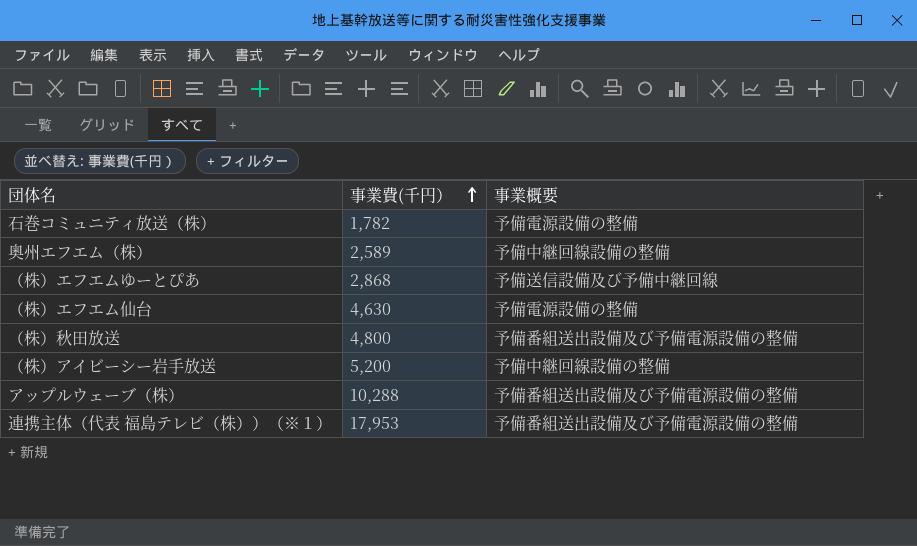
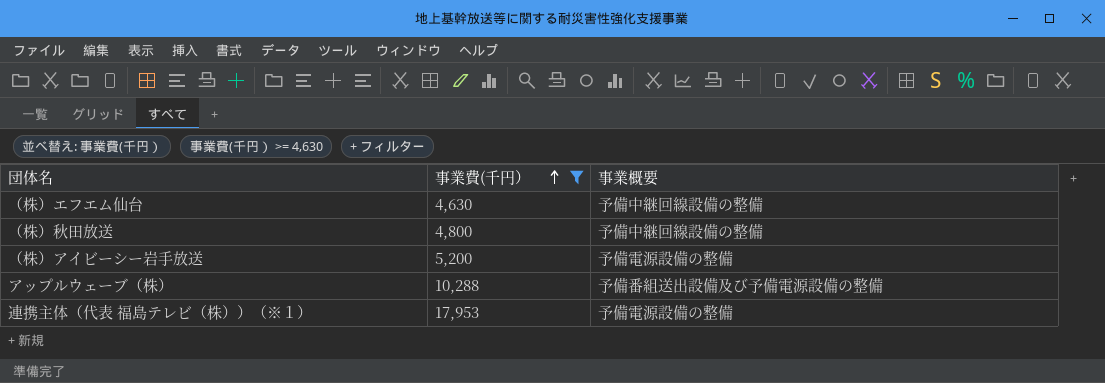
filter: none -> 事業費(千円） >= 4,630
（株）エフエム仙台 | 事業概要: 予備電源設備の整備 -> 予備中継回線設備の整備
（株）秋田放送 | 事業概要: 予備番組送出設備及び予備電源設備の整備 -> 予備中継回線設備の整備
（株）アイビーシー岩手放送 | 事業概要: 予備中継回線設備の整備 -> 予備電源設備の整備
連携主体（代表 福島テレビ（株））（※１） | 事業概要: 予備番組送出設備及び予備電源設備の整備 -> 予備電源設備の整備

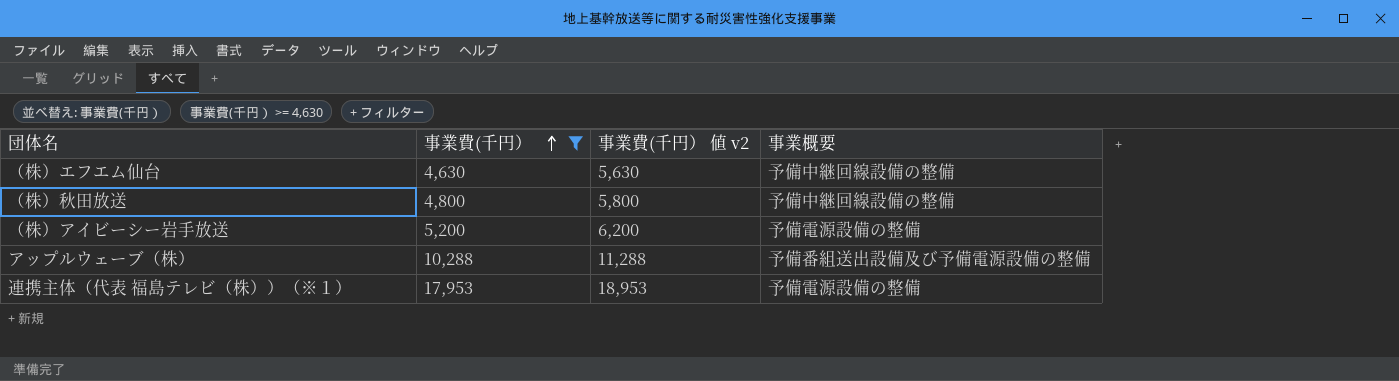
column 事業費(千円） 値 v2 | formula: none -> [事業費(千円）] + 1000

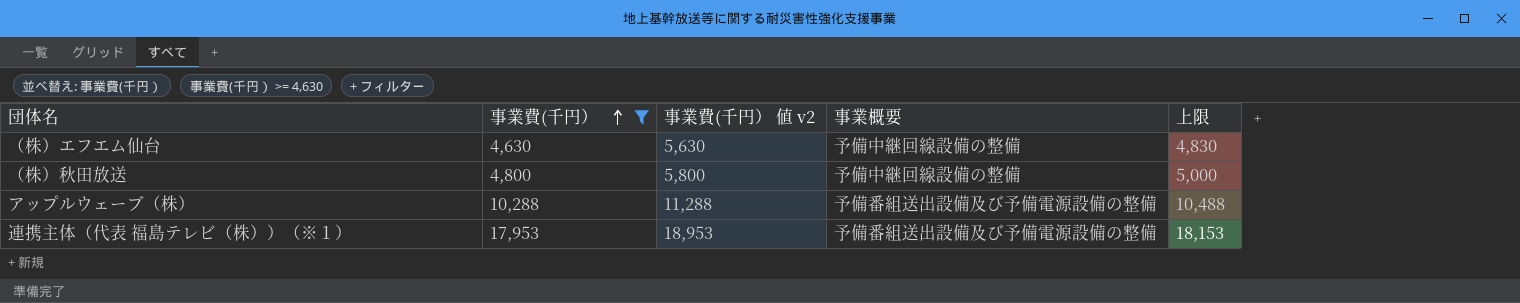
column 上限 | formula: none -> [事業費(千円）] + 200
row （株）アイビーシー岩手放送: 5,200 | 6,200 | 予備電源設備の整備 -> none
連携主体（代表 福島テレビ（株））（※１） | 事業概要: 予備電源設備の整備 -> 予備番組送出設備及び予備電源設備の整備

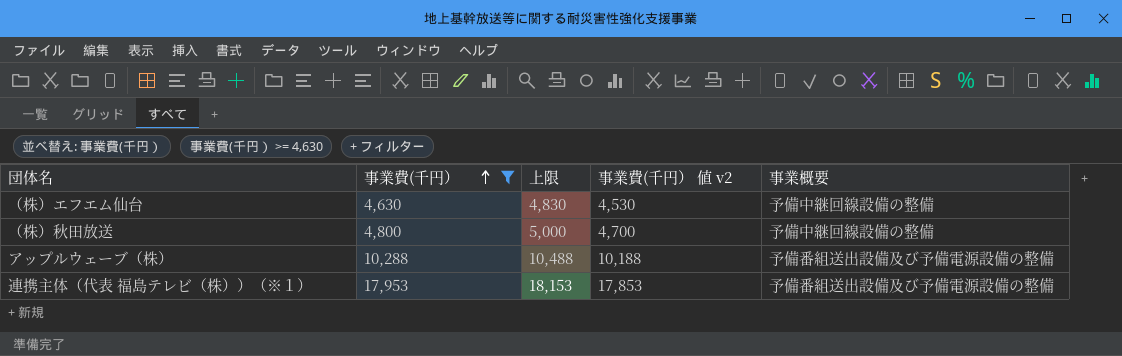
column 上限 | position: 5 -> 3
column 事業費(千円） 値 v2 | formula: [事業費(千円）] + 1000 -> [事業費(千円）] - 100

